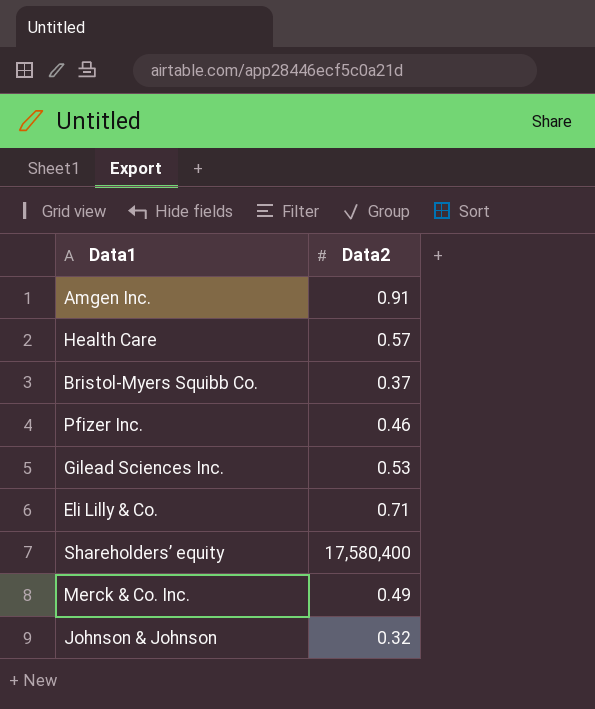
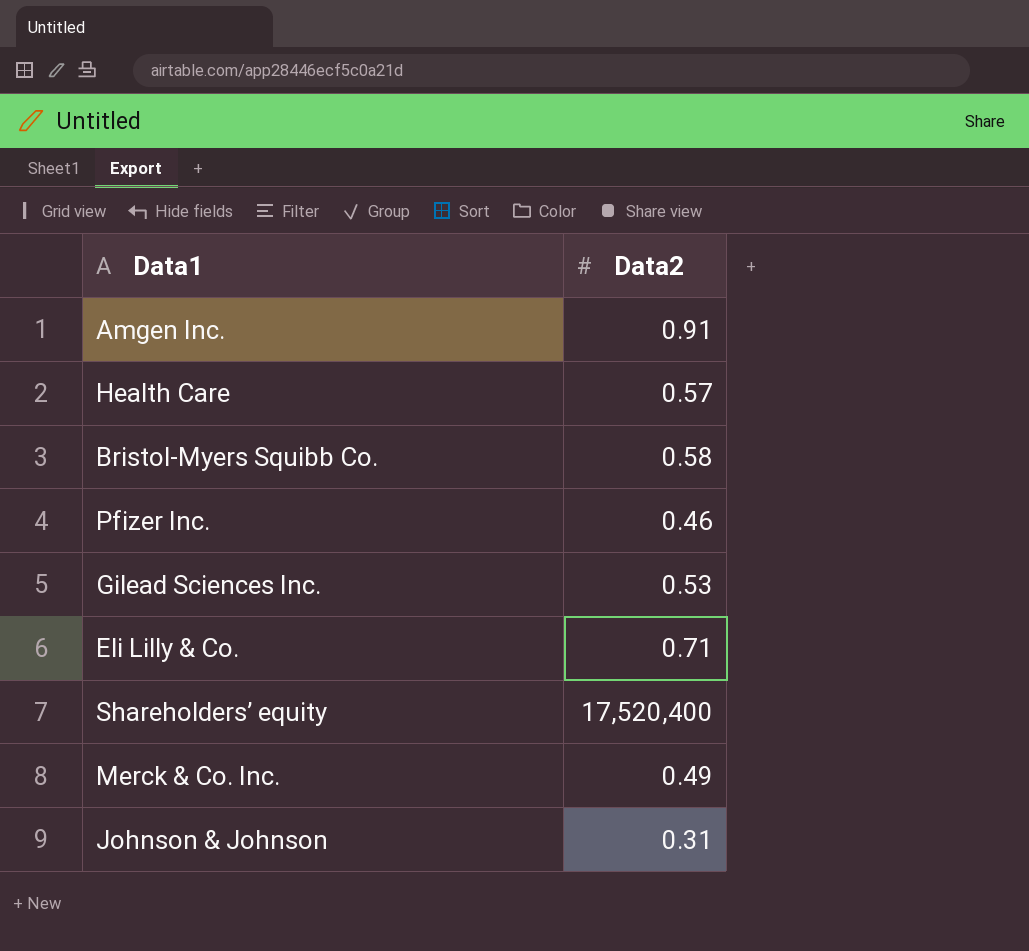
Bristol-Myers Squibb Co. | Data2: 0.37 -> 0.58
Shareholders’ equity | Data2: 17,580,400 -> 17,520,400
Johnson & Johnson | Data2: 0.32 -> 0.31

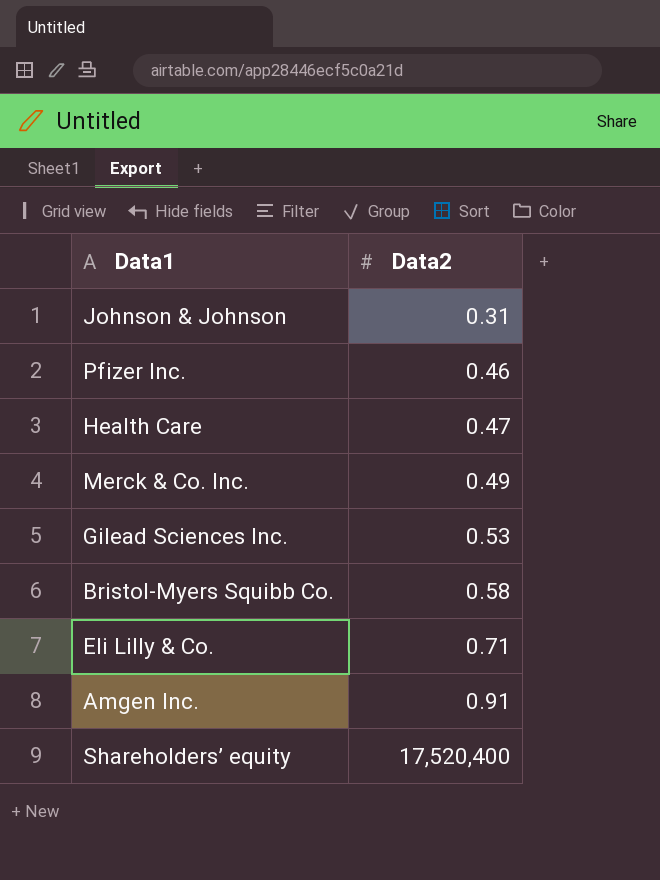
row order: none -> Data2 ascending
Health Care | Data2: 0.57 -> 0.47

